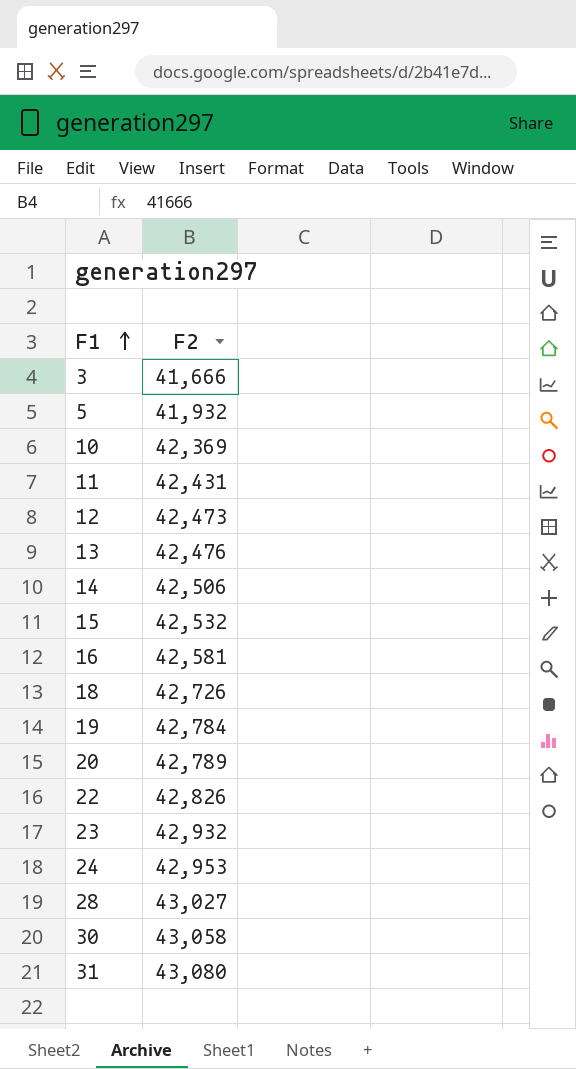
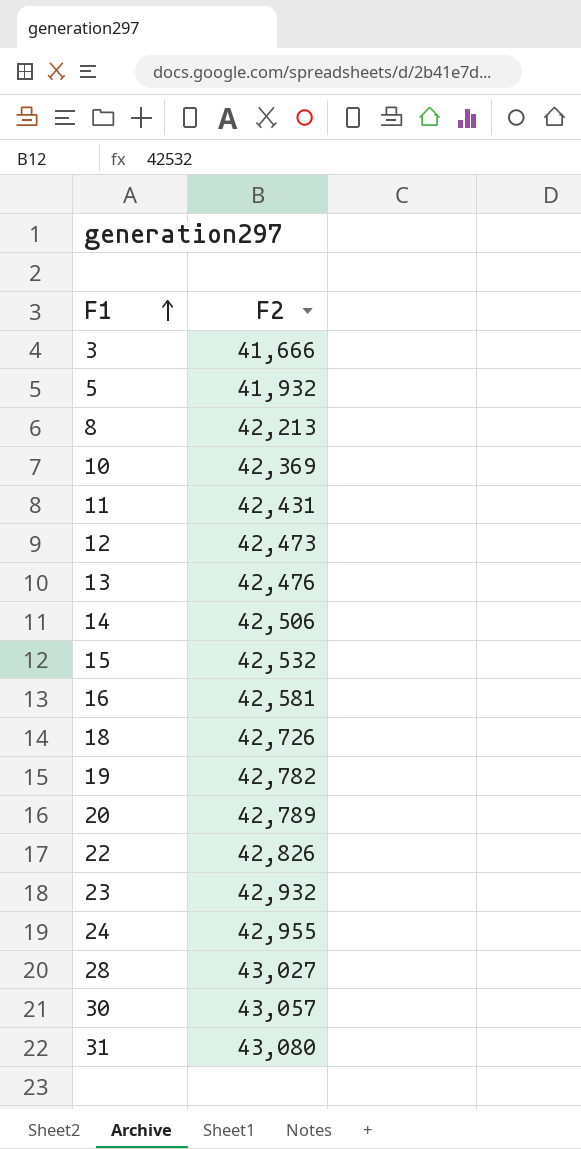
row 8: none -> 42,213
19 | F2: 42,784 -> 42,782
24 | F2: 42,953 -> 42,955
30 | F2: 43,058 -> 43,057

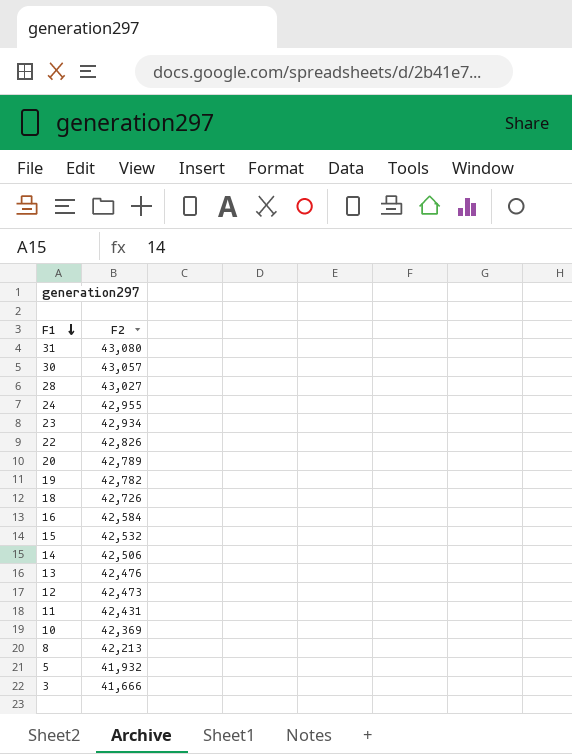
row order: F1 ascending -> F1 descending
23 | F2: 42,932 -> 42,934
16 | F2: 42,581 -> 42,584

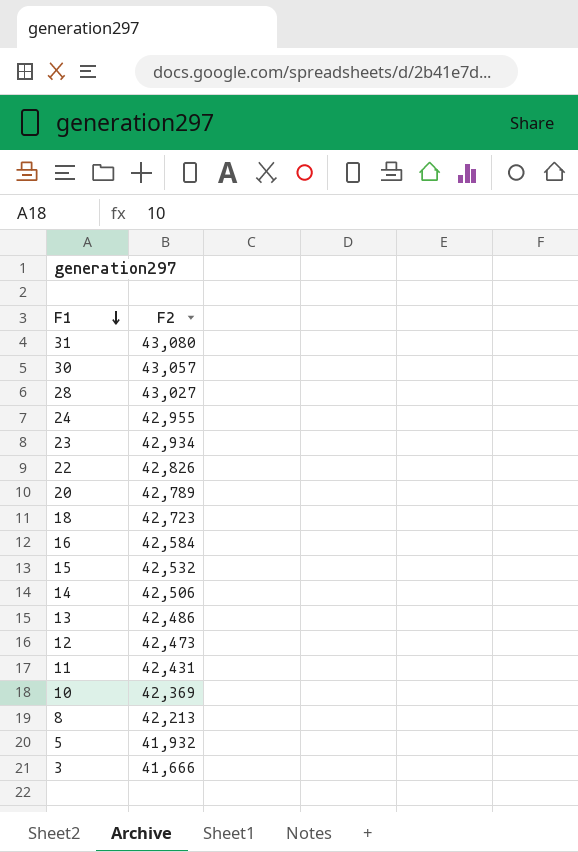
row 19: 42,782 -> none
18 | F2: 42,726 -> 42,723
13 | F2: 42,476 -> 42,486

